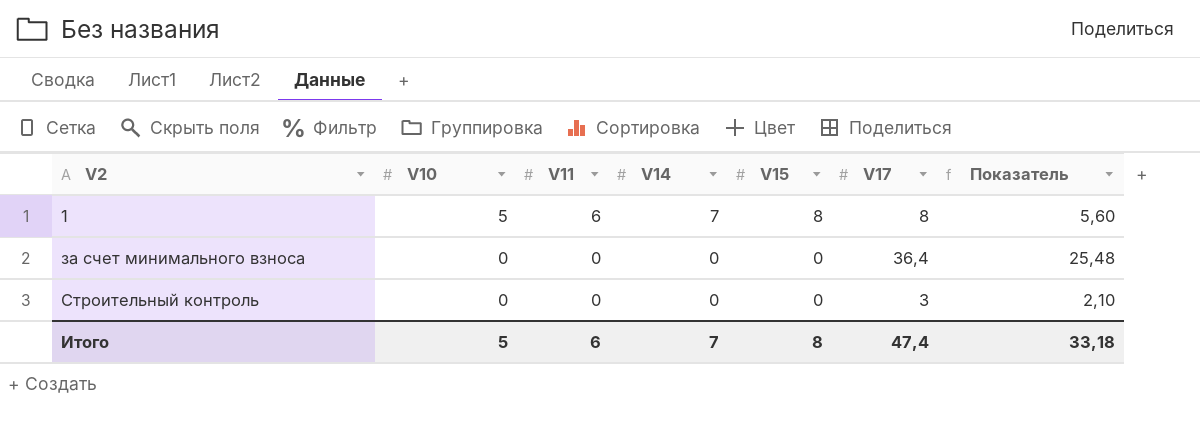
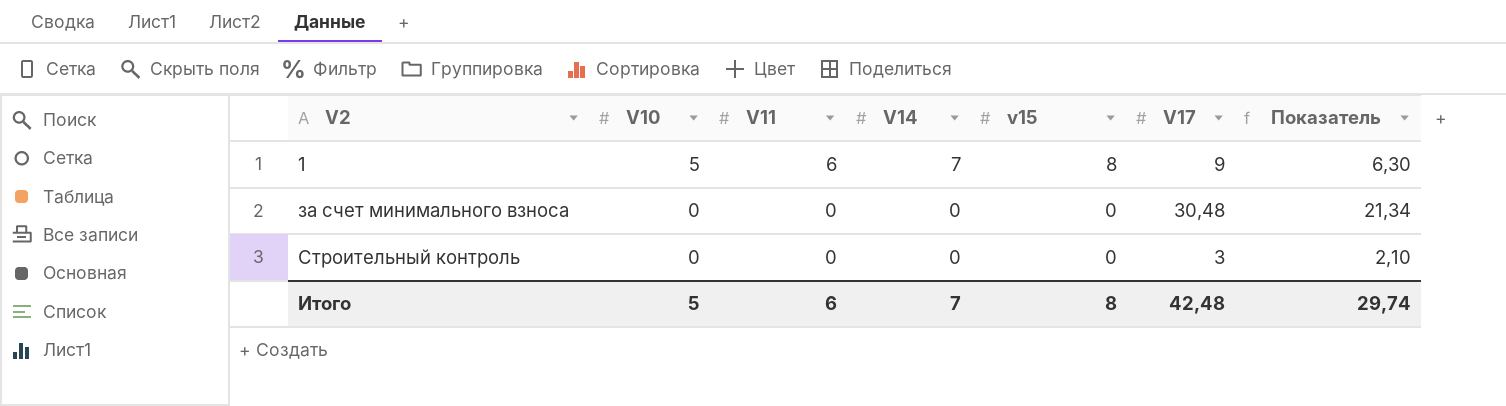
column name: V15 -> v15
1 | V17: 8 -> 9
1 | Показатель: 5,60 -> 6,30
за счет минимального взноса | V17: 36,4 -> 30,48
за счет минимального взноса | Показатель: 25,48 -> 21,34
Итого | V17: 47,4 -> 42,48
Итого | Показатель: 33,18 -> 29,74

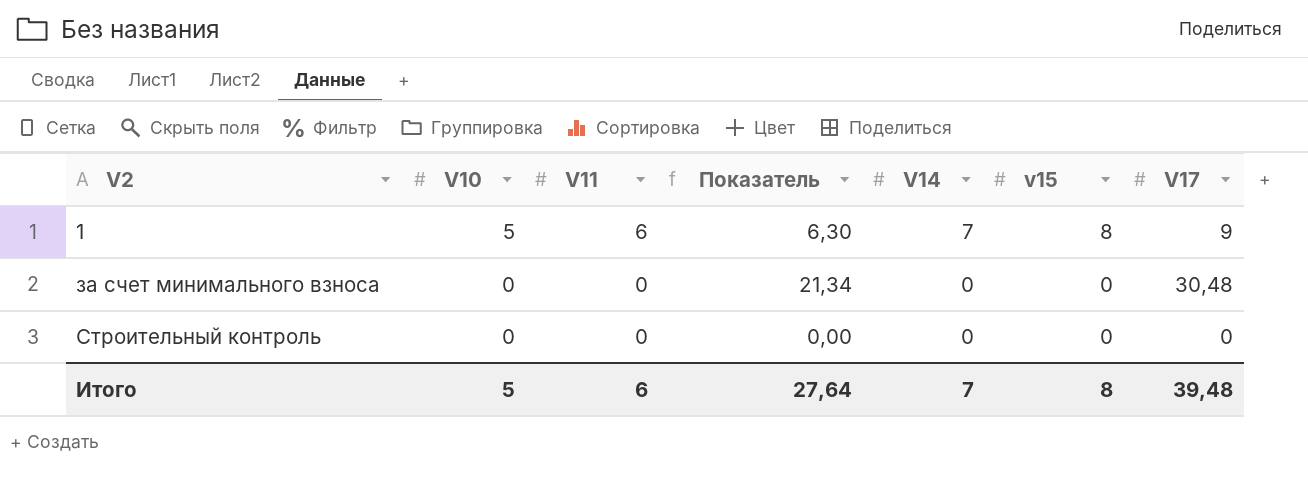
column Показатель | position: 7 -> 4
Строительный контроль | Показатель: 2,10 -> 0,00
Строительный контроль | V17: 3 -> 0
Итого | Показатель: 29,74 -> 27,64
Итого | V17: 42,48 -> 39,48

